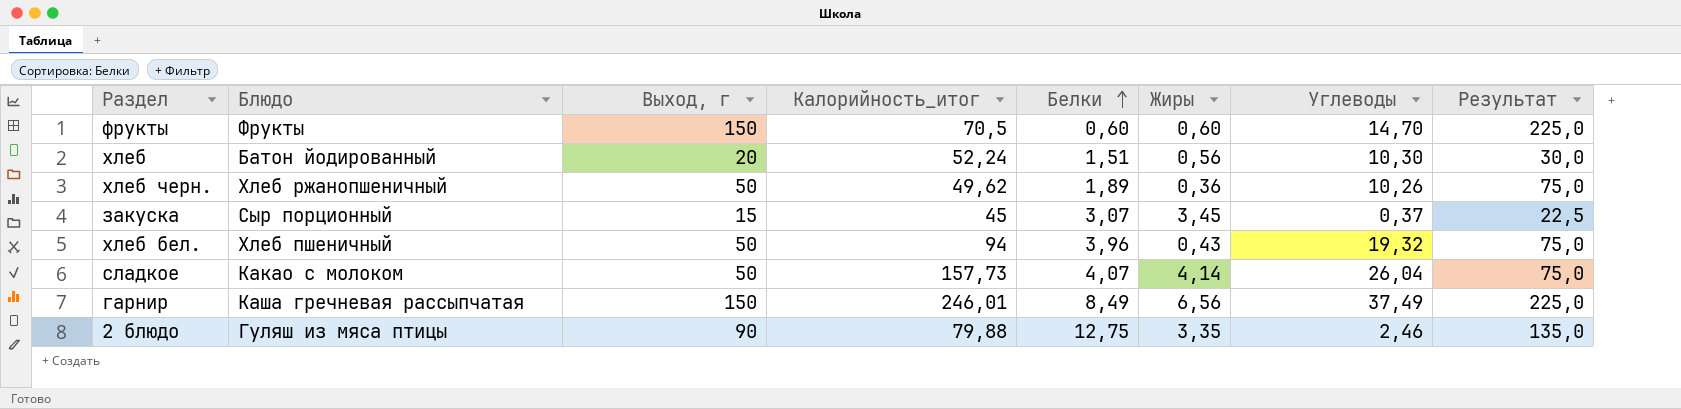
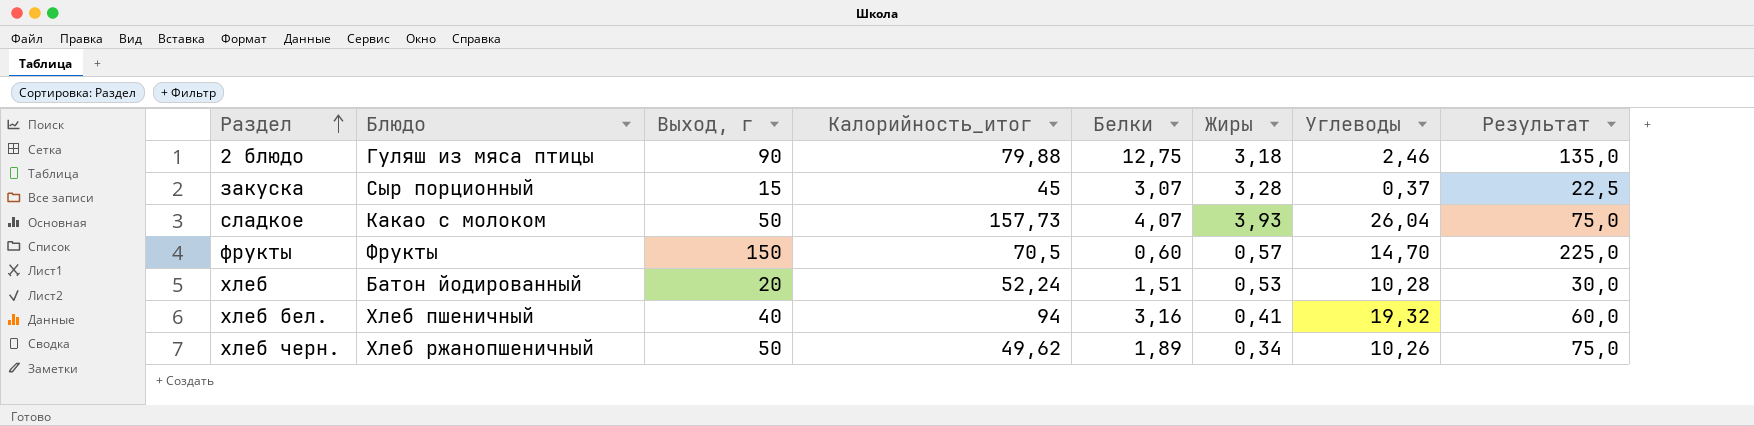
row order: Белки ascending -> Раздел ascending
row гарнир: Каша гречневая рассыпчатая | 150 | 246,01 | 8,49 | 6,56 | 37,49 | 225,0 -> none
2 блюдо | Жиры: 3,35 -> 3,18
закуска | Жиры: 3,45 -> 3,28
сладкое | Жиры: 4,14 -> 3,93
фрукты | Жиры: 0,60 -> 0,57
хлеб | Жиры: 0,56 -> 0,53
хлеб | Углеводы: 10,30 -> 10,28
хлеб бел. | Выход, г: 50 -> 40
хлеб бел. | Белки: 3,96 -> 3,16
хлеб бел. | Жиры: 0,43 -> 0,41
хлеб бел. | Результат: 75,0 -> 60,0
хлеб черн. | Жиры: 0,36 -> 0,34

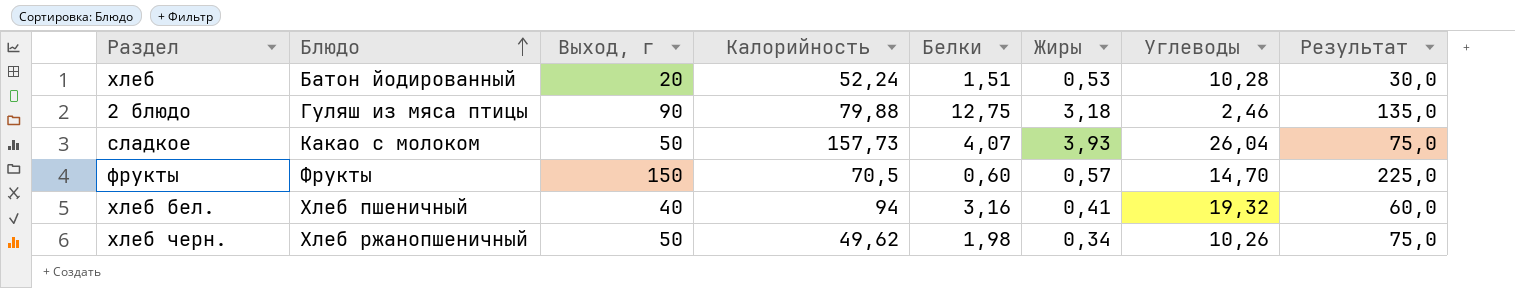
row order: Раздел ascending -> Блюдо ascending
column name: Калорийность_итог -> Калорийность
row закуска: Сыр порционный | 15 | 45 | 3,07 | 3,28 | 0,37 | 22,5 -> none
хлеб черн. | Белки: 1,89 -> 1,98

